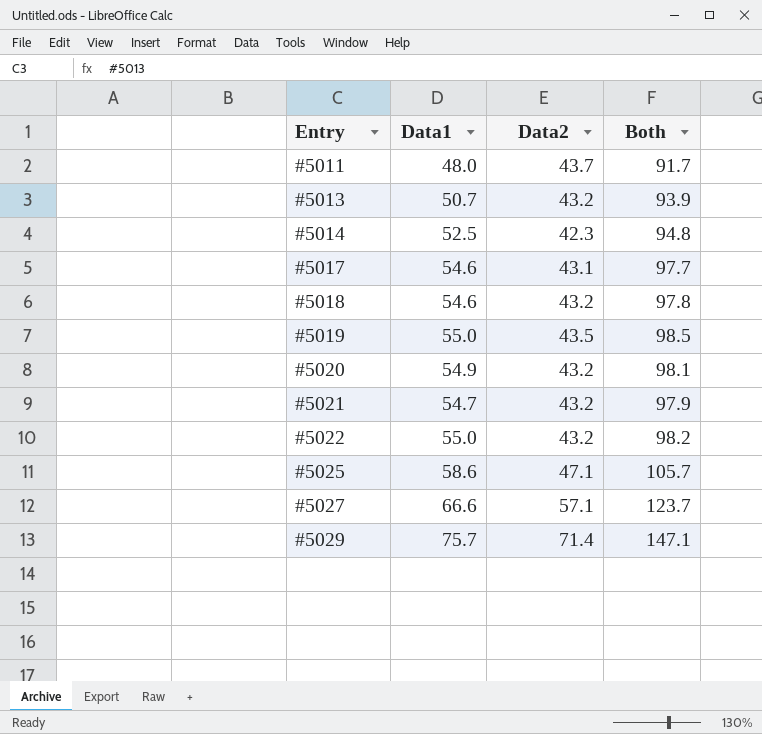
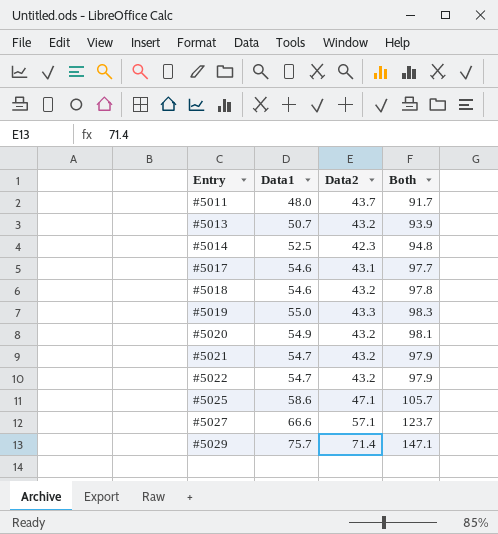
#5019 | Data2: 43.5 -> 43.3
#5019 | Both: 98.5 -> 98.3
#5022 | Data1: 55.0 -> 54.7
#5022 | Both: 98.2 -> 97.9

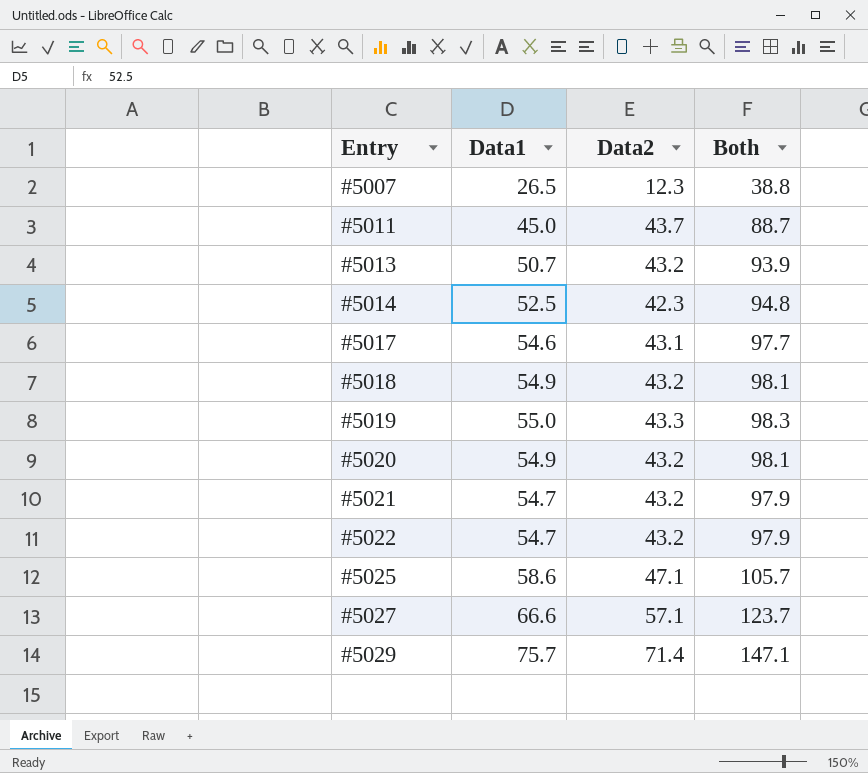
row #5007: none -> 26.5 | 12.3 | 38.8
#5011 | Data1: 48.0 -> 45.0
#5011 | Both: 91.7 -> 88.7
#5018 | Data1: 54.6 -> 54.9
#5018 | Both: 97.8 -> 98.1

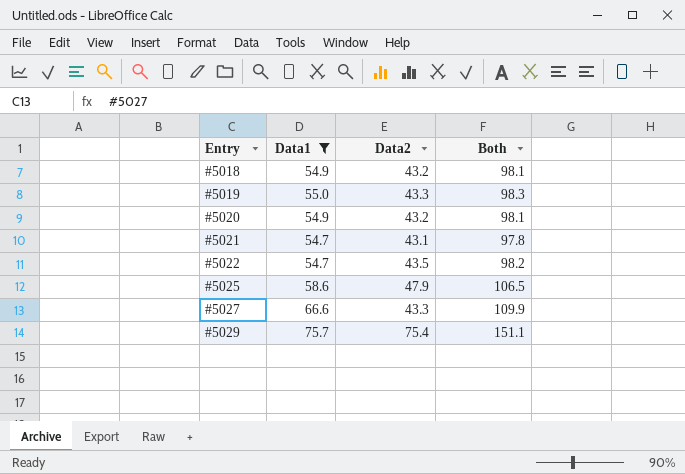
filter: none -> Data1 >= 54.7
#5021 | Data2: 43.2 -> 43.1
#5021 | Both: 97.9 -> 97.8
#5022 | Data2: 43.2 -> 43.5
#5022 | Both: 97.9 -> 98.2
#5025 | Data2: 47.1 -> 47.9
#5025 | Both: 105.7 -> 106.5
#5027 | Data2: 57.1 -> 43.3
#5027 | Both: 123.7 -> 109.9
#5029 | Data2: 71.4 -> 75.4
#5029 | Both: 147.1 -> 151.1

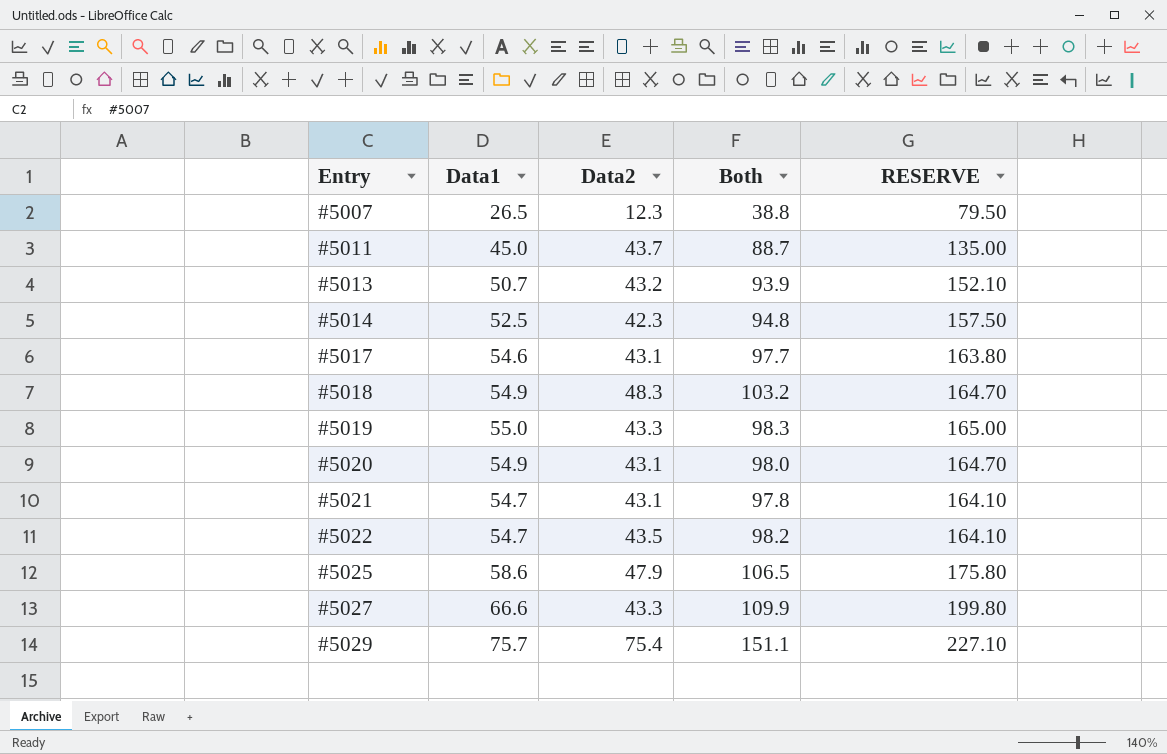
filter: Data1 >= 54.7 -> none
column RESERVE | formula: none -> [Data1] * 3
#5018 | Data2: 43.2 -> 48.3
#5018 | Both: 98.1 -> 103.2
#5020 | Data2: 43.2 -> 43.1
#5020 | Both: 98.1 -> 98.0

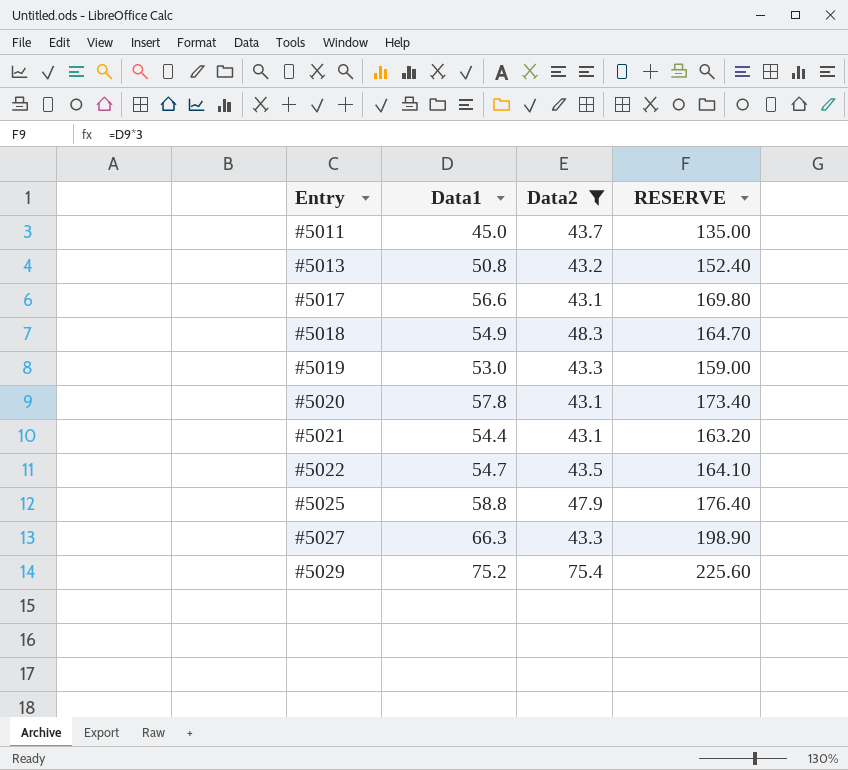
filter: none -> Data2 >= 43.1
column Both | formula: [Data1] + [Data2] -> none
#5013 | Data1: 50.7 -> 50.8
#5013 | RESERVE: 152.10 -> 152.40
#5017 | Data1: 54.6 -> 56.6
#5017 | RESERVE: 163.80 -> 169.80
#5019 | Data1: 55.0 -> 53.0
#5019 | RESERVE: 165.00 -> 159.00
#5020 | Data1: 54.9 -> 57.8
#5020 | RESERVE: 164.70 -> 173.40
#5021 | Data1: 54.7 -> 54.4
#5021 | RESERVE: 164.10 -> 163.20
#5025 | Data1: 58.6 -> 58.8
#5025 | RESERVE: 175.80 -> 176.40
#5027 | Data1: 66.6 -> 66.3
#5027 | RESERVE: 199.80 -> 198.90
#5029 | Data1: 75.7 -> 75.2
#5029 | RESERVE: 227.10 -> 225.60

